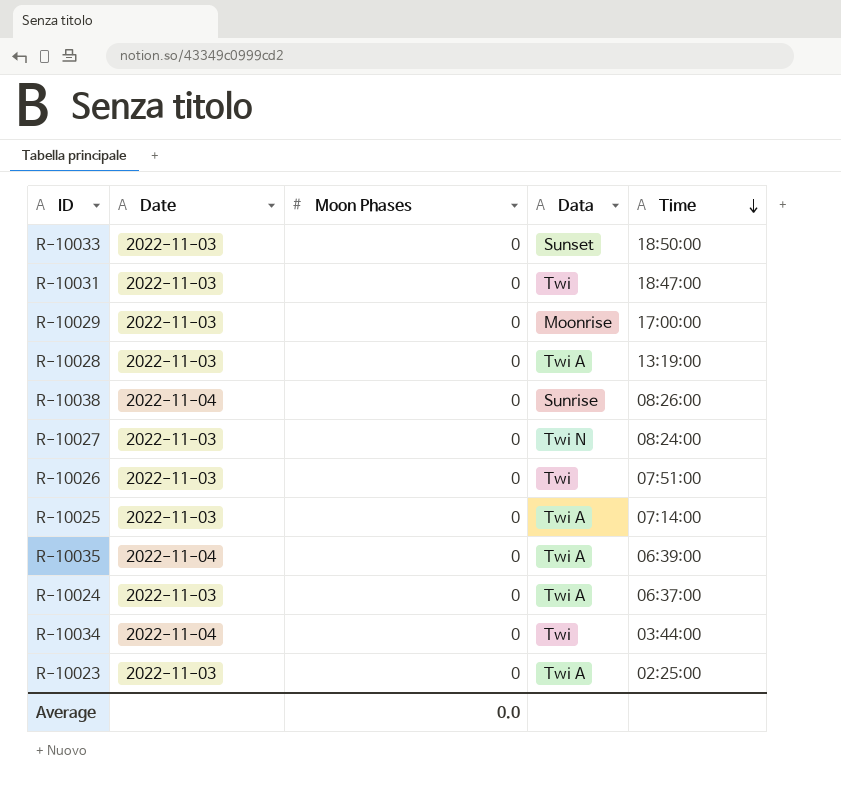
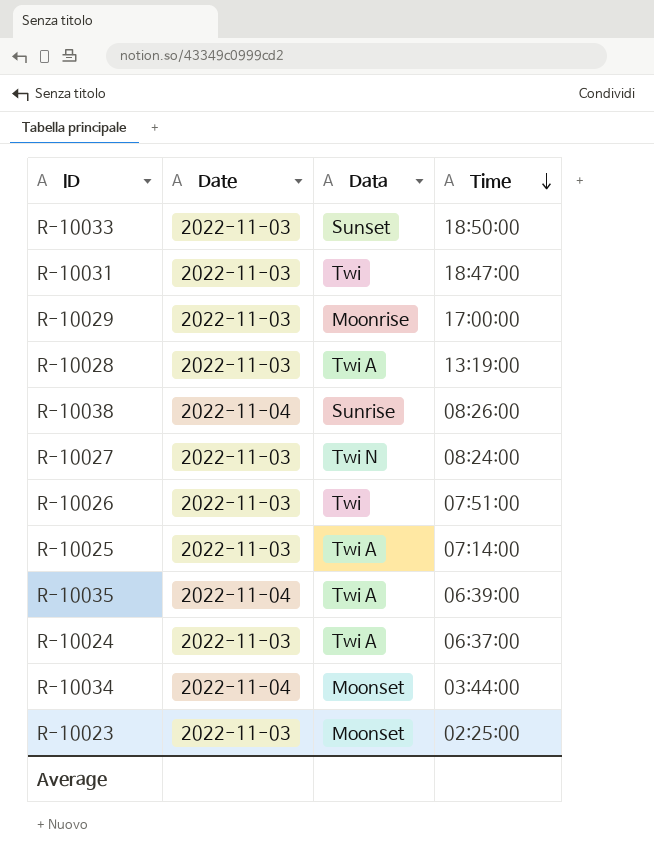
column Moon Phases | position: 3 -> none
R-10034 | Data: Twi -> Moonset
R-10023 | Data: Twi A -> Moonset

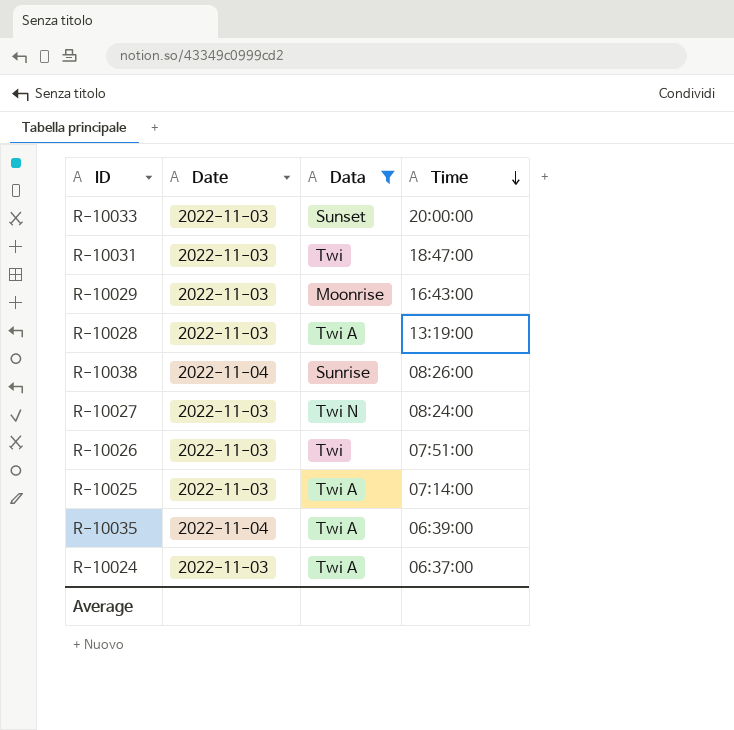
filter: none -> Data != Moonset
R-10033 | Time: 18:50:00 -> 20:00:00
R-10029 | Time: 17:00:00 -> 16:43:00

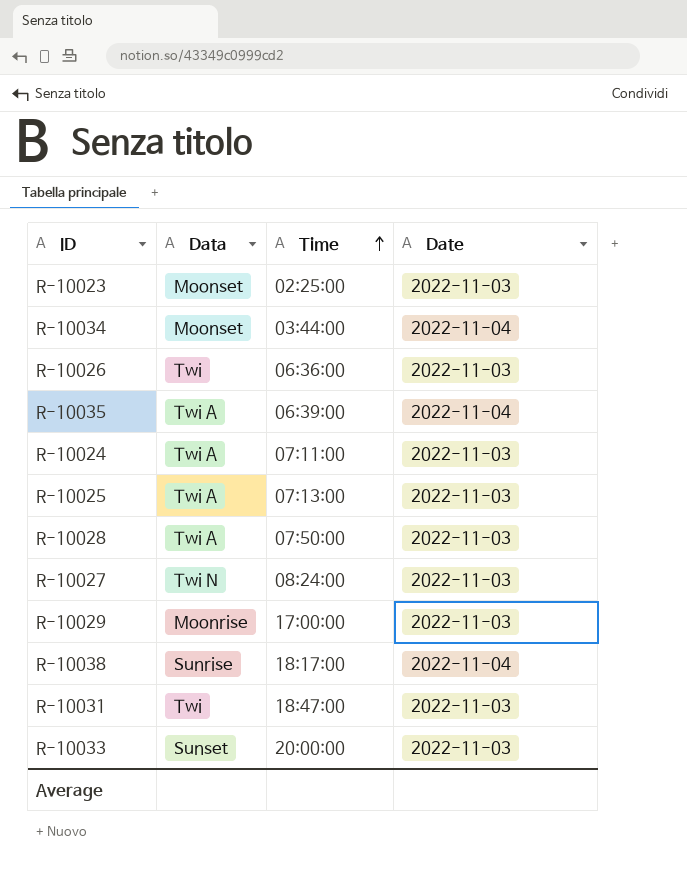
filter: Data != Moonset -> none
row order: Time descending -> Time ascending
column Date | position: 2 -> 4
R-10026 | Time: 07:51:00 -> 06:36:00
R-10024 | Time: 06:37:00 -> 07:11:00
R-10025 | Time: 07:14:00 -> 07:13:00
R-10028 | Time: 13:19:00 -> 07:50:00
R-10029 | Time: 16:43:00 -> 17:00:00
R-10038 | Time: 08:26:00 -> 18:17:00

